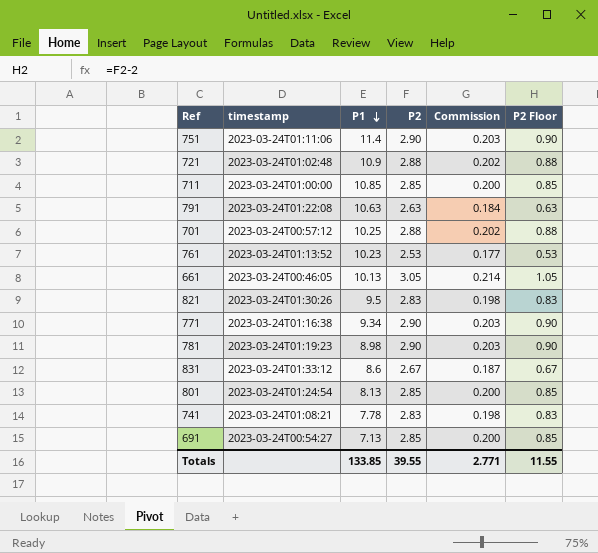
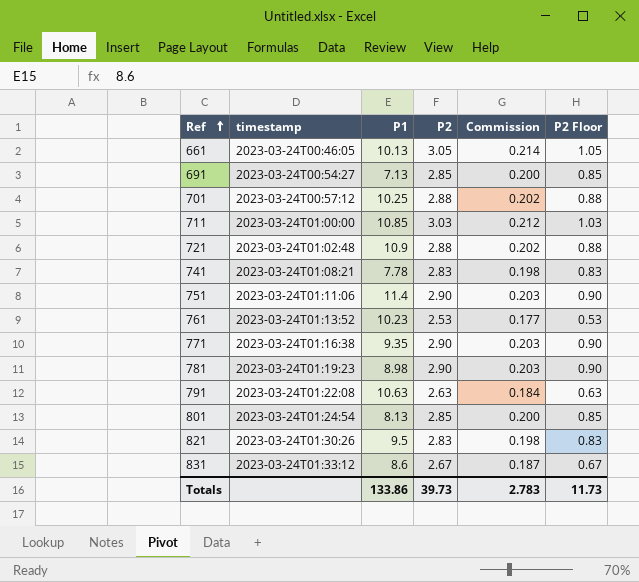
row order: P1 descending -> Ref ascending
711 | P2: 2.85 -> 3.03
711 | Commission: 0.200 -> 0.212
711 | P2 Floor: 0.85 -> 1.03
771 | P1: 9.34 -> 9.35
Totals | P1: 133.85 -> 133.86
Totals | P2: 39.55 -> 39.73
Totals | Commission: 2.771 -> 2.783
Totals | P2 Floor: 11.55 -> 11.73

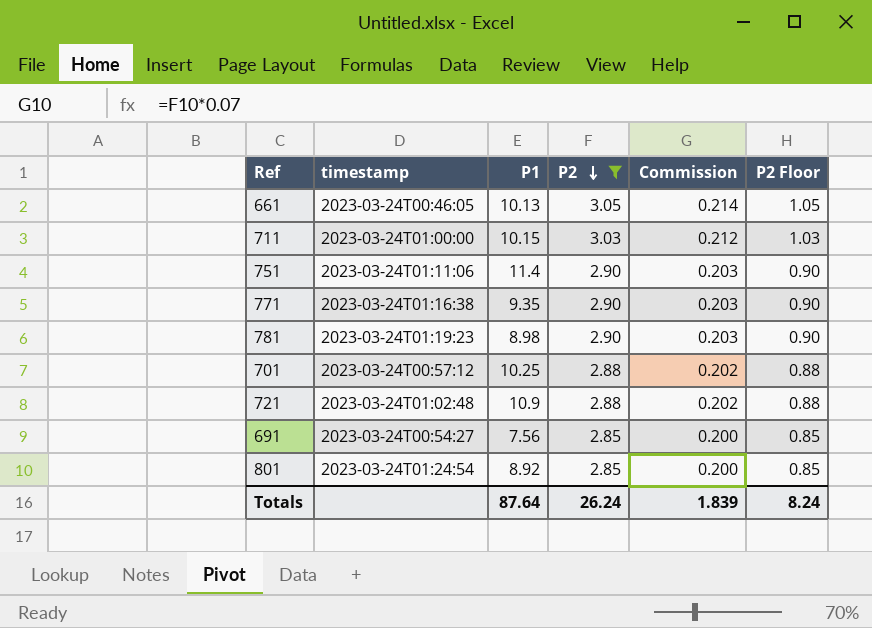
filter: none -> P2 >= 2.85
row order: Ref ascending -> P2 descending
711 | P1: 10.85 -> 10.15
691 | P1: 7.13 -> 7.56
801 | P1: 8.13 -> 8.92
Totals | P1: 133.86 -> 87.64
Totals | P2: 39.73 -> 26.24
Totals | Commission: 2.783 -> 1.839
Totals | P2 Floor: 11.73 -> 8.24

